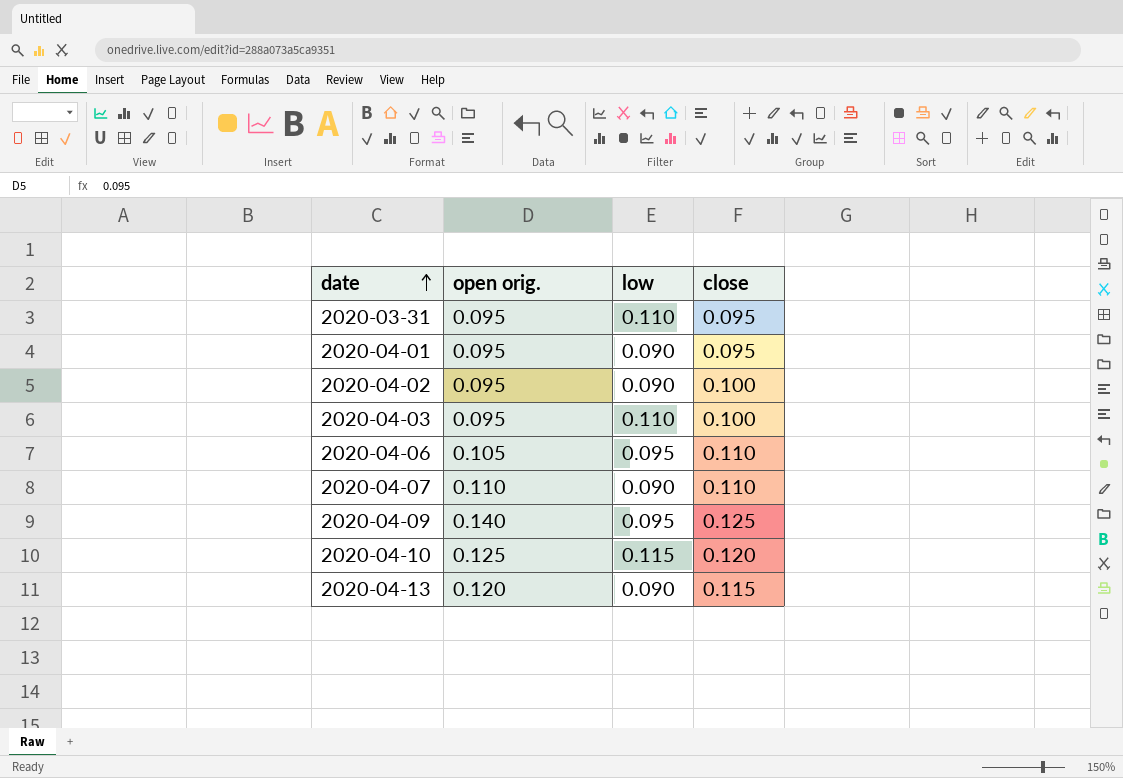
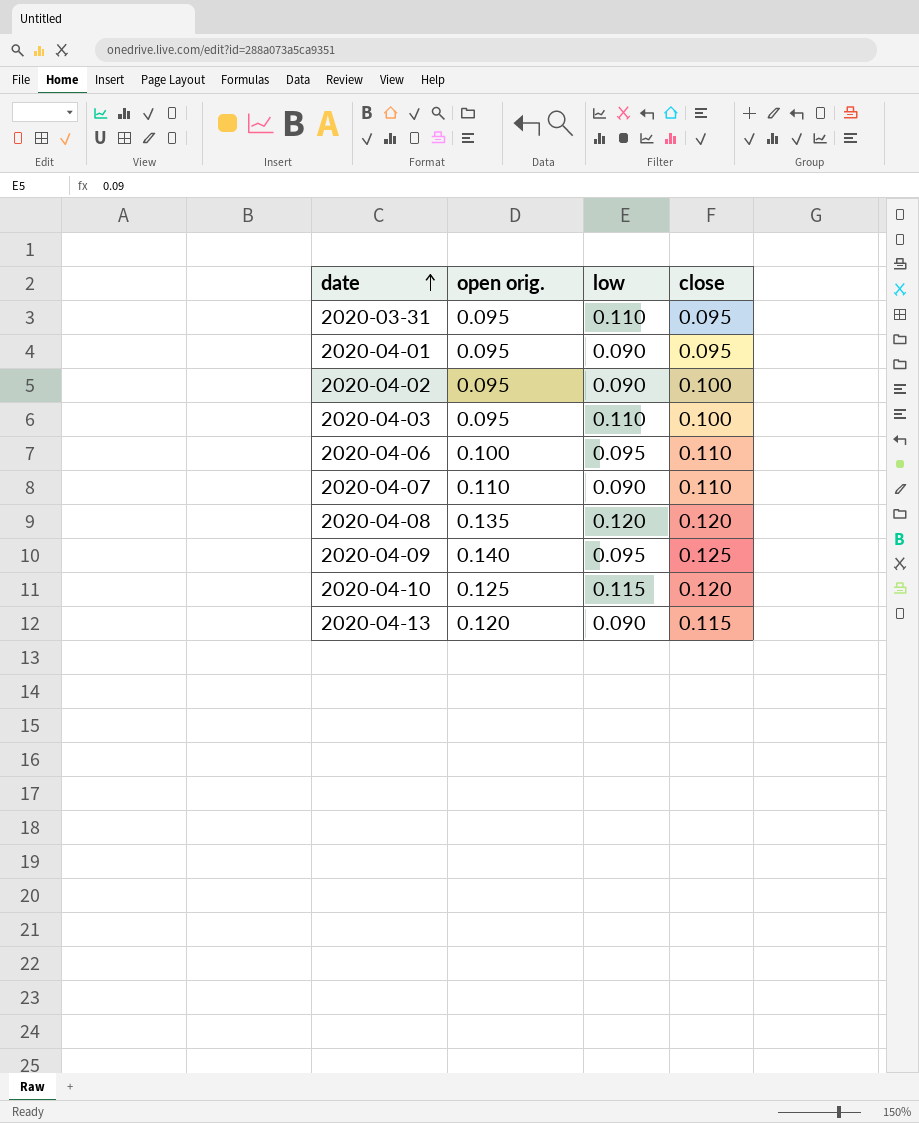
2020-04-06 | open orig.: 0.105 -> 0.100
row 2020-04-08: none -> 0.135 | 0.120 | 0.120

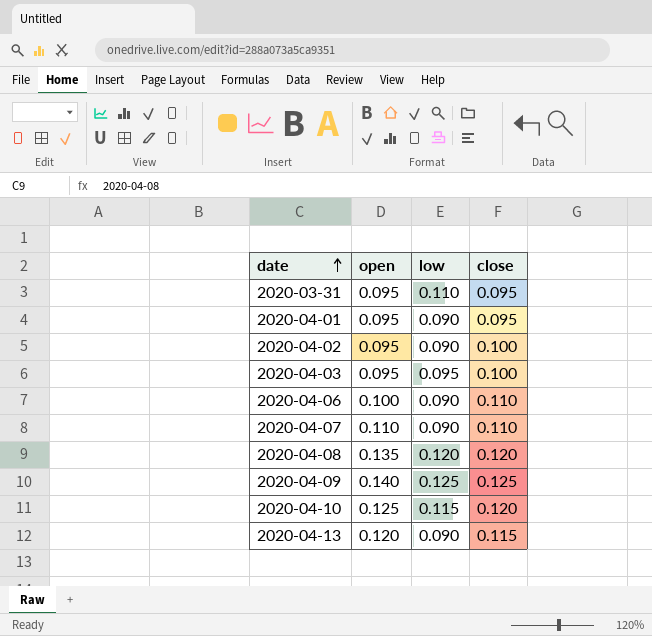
column name: open orig. -> open
2020-04-03 | low: 0.110 -> 0.095
2020-04-06 | low: 0.095 -> 0.090
2020-04-09 | low: 0.095 -> 0.125

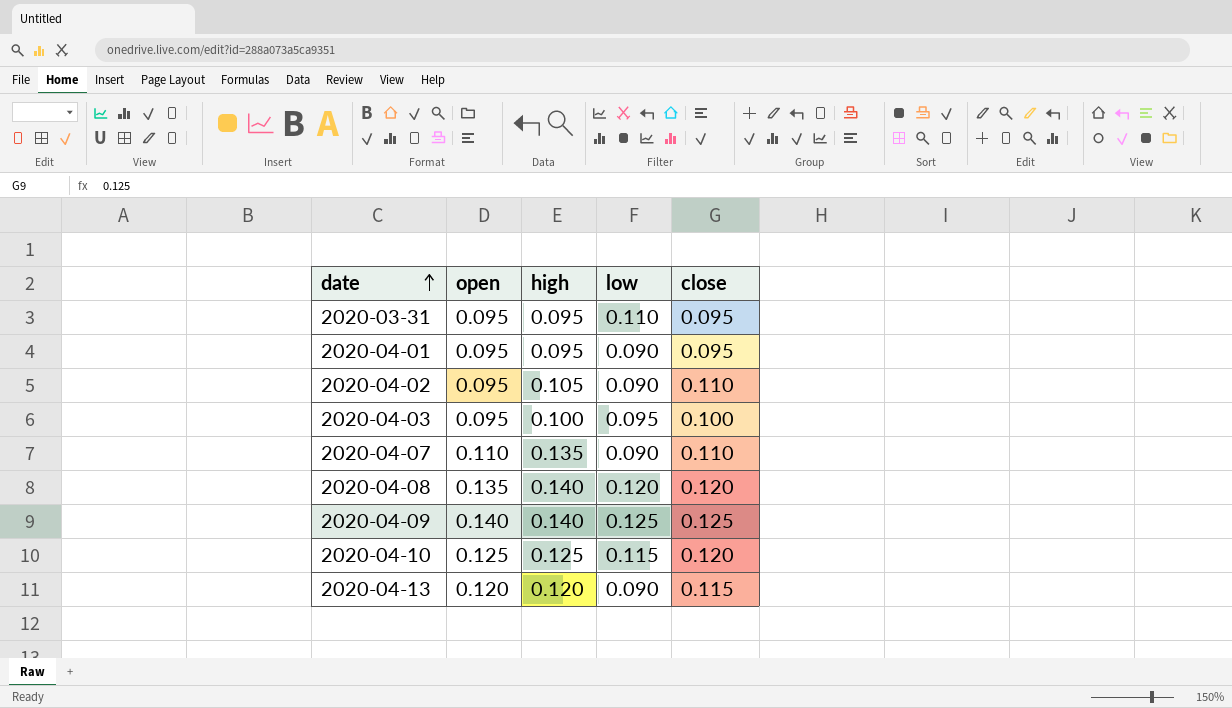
column high | position: none -> 3
row 2020-04-06: 0.100 | 0.090 | 0.110 -> none
2020-04-02 | close: 0.100 -> 0.110

